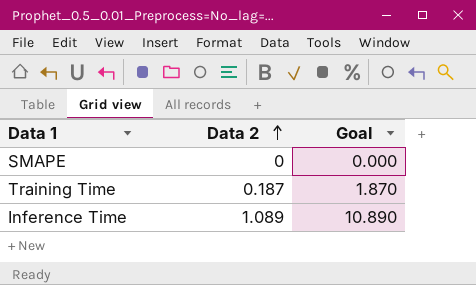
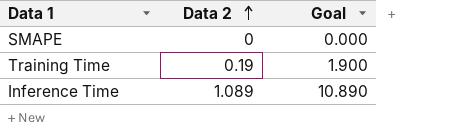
Training Time | Data 2: 0.187 -> 0.19
Training Time | Goal: 1.870 -> 1.900

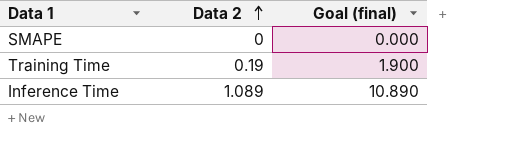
column name: Goal -> Goal (final)

